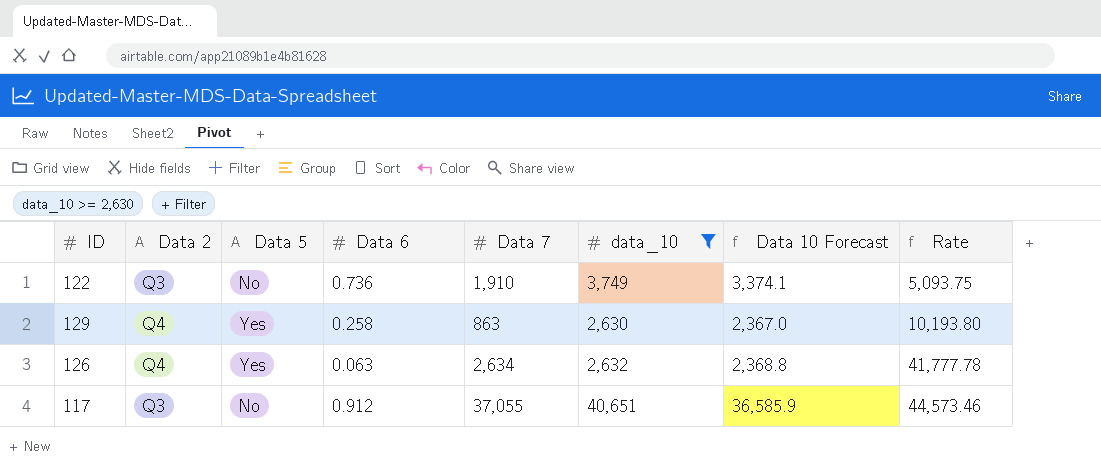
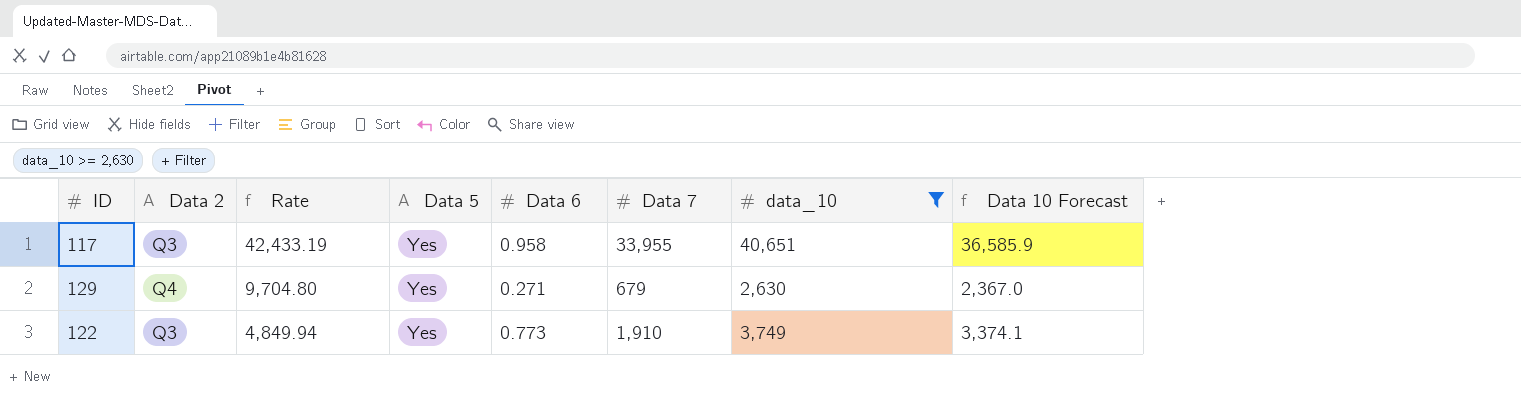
row order: Rate ascending -> Rate descending
column Rate | position: 8 -> 3
row 126: Q4 | Yes | 0.063 | 2,634 | 2,632 | 2,368.8 | 41,777.78 -> none
117 | Rate: 44,573.46 -> 42,433.19
117 | Data 5: No -> Yes
117 | Data 6: 0.912 -> 0.958
117 | Data 7: 37,055 -> 33,955
129 | Rate: 10,193.80 -> 9,704.80
129 | Data 6: 0.258 -> 0.271
129 | Data 7: 863 -> 679
122 | Rate: 5,093.75 -> 4,849.94
122 | Data 5: No -> Yes
122 | Data 6: 0.736 -> 0.773

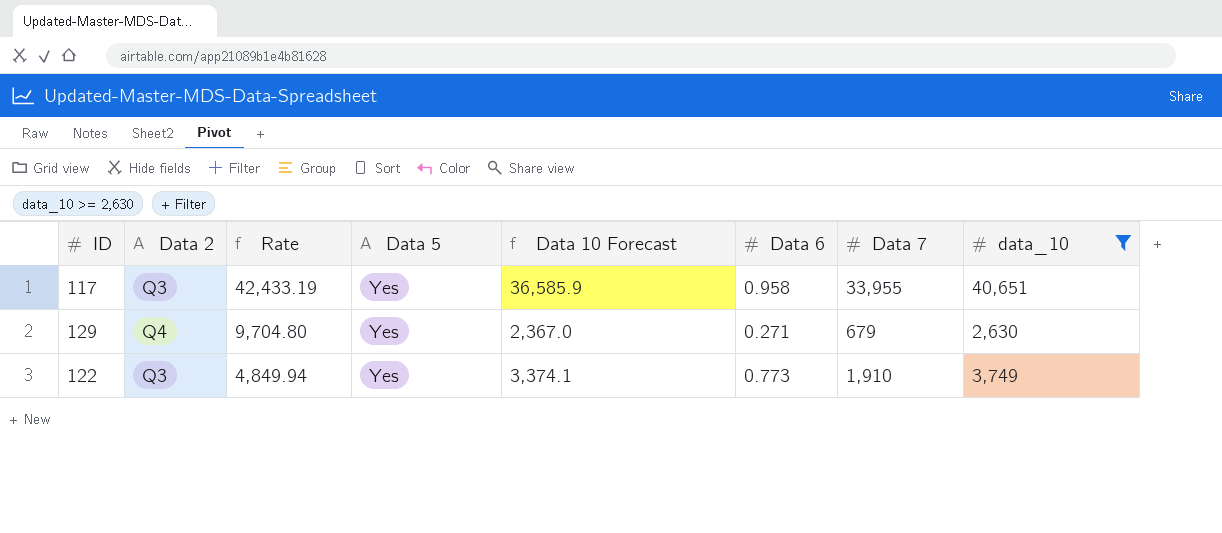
column Data 10 Forecast | position: 8 -> 5

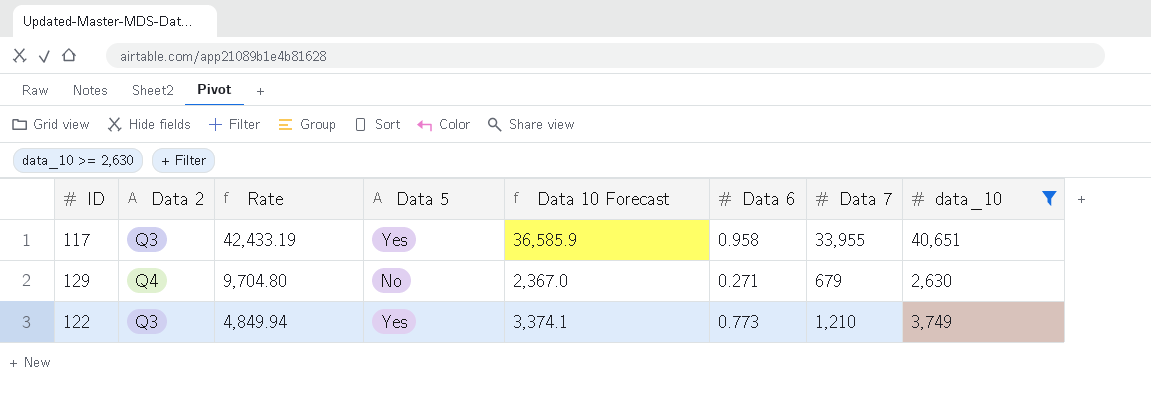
129 | Data 5: Yes -> No
122 | Data 7: 1,910 -> 1,210

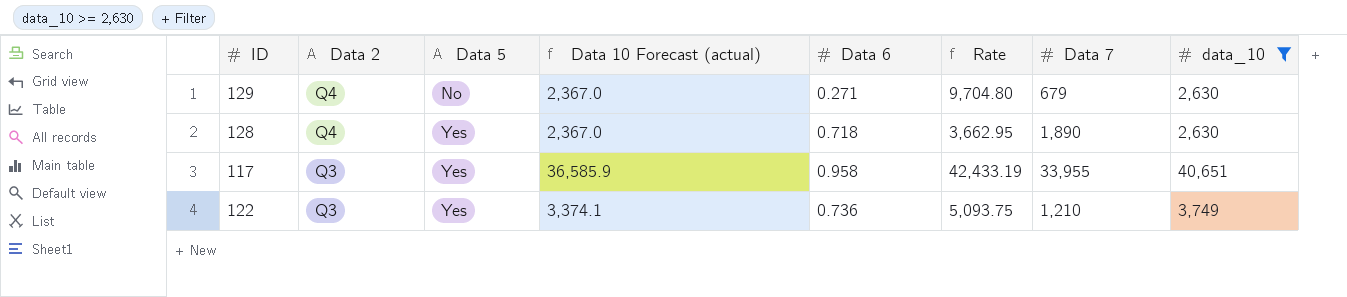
row order: Rate descending -> Data 2 descending
column name: Data 10 Forecast -> Data 10 Forecast (actual)
column Rate | position: 3 -> 6
row 128: none -> Q4 | Yes | 2,367.0 | 0.718 | 3,662.95 | 1,890 | 2,630
122 | Data 6: 0.773 -> 0.736
122 | Rate: 4,849.94 -> 5,093.75

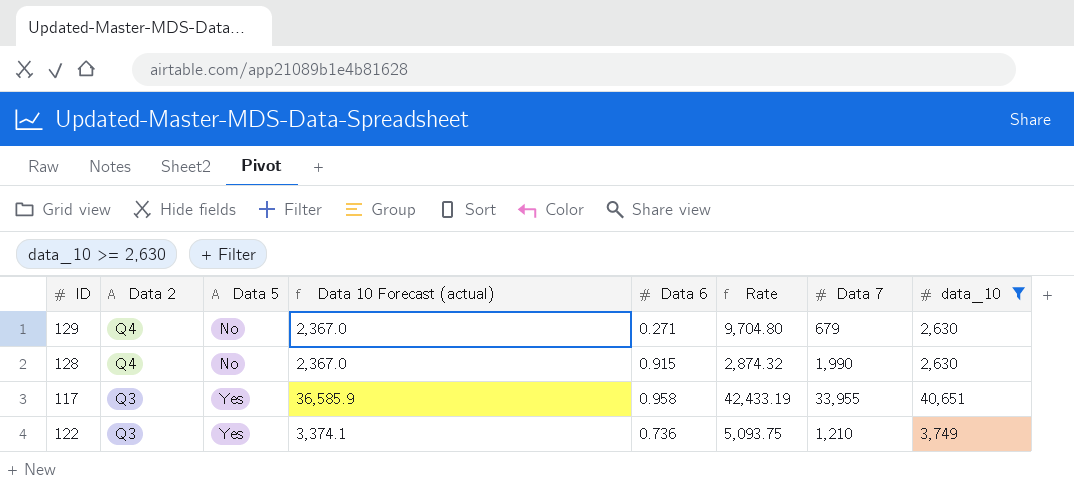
128 | Data 5: Yes -> No
128 | Data 6: 0.718 -> 0.915
128 | Rate: 3,662.95 -> 2,874.32
128 | Data 7: 1,890 -> 1,990

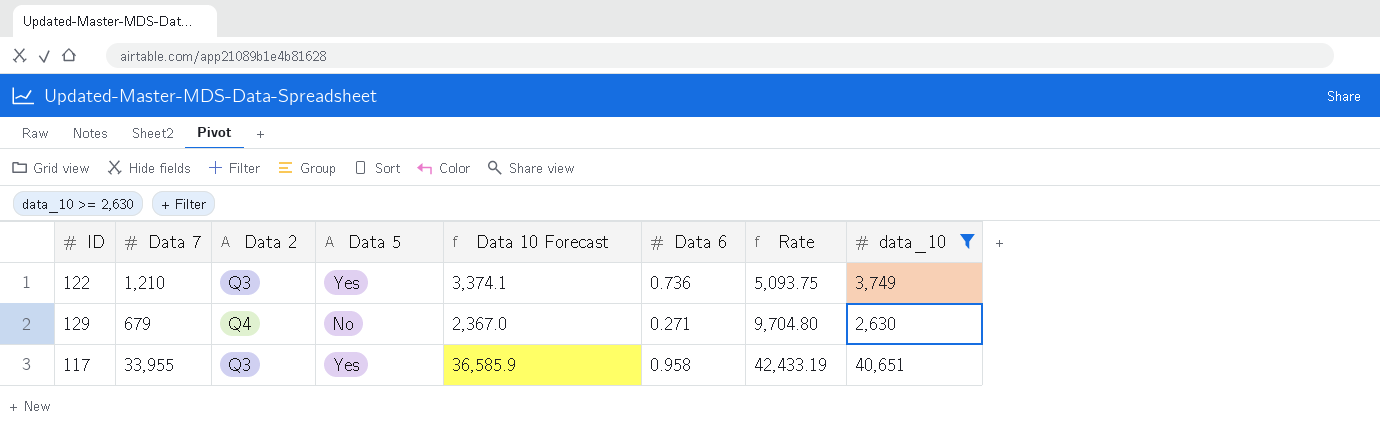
row order: Data 2 descending -> Rate ascending
column Data 7 | position: 7 -> 2
column name: Data 10 Forecast (actual) -> Data 10 Forecast
row 128: Q4 | No | 2,367.0 | 0.915 | 2,874.32 | 1,990 | 2,630 -> none

